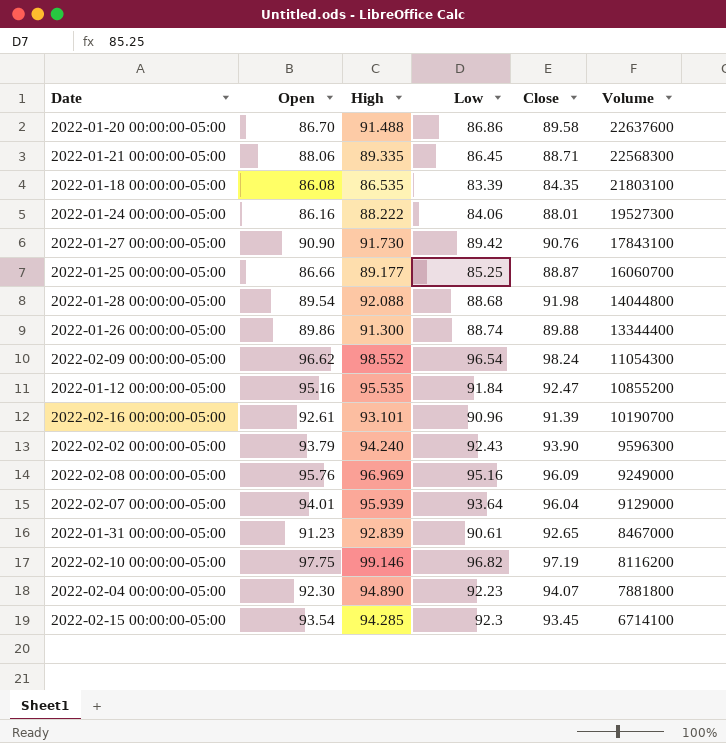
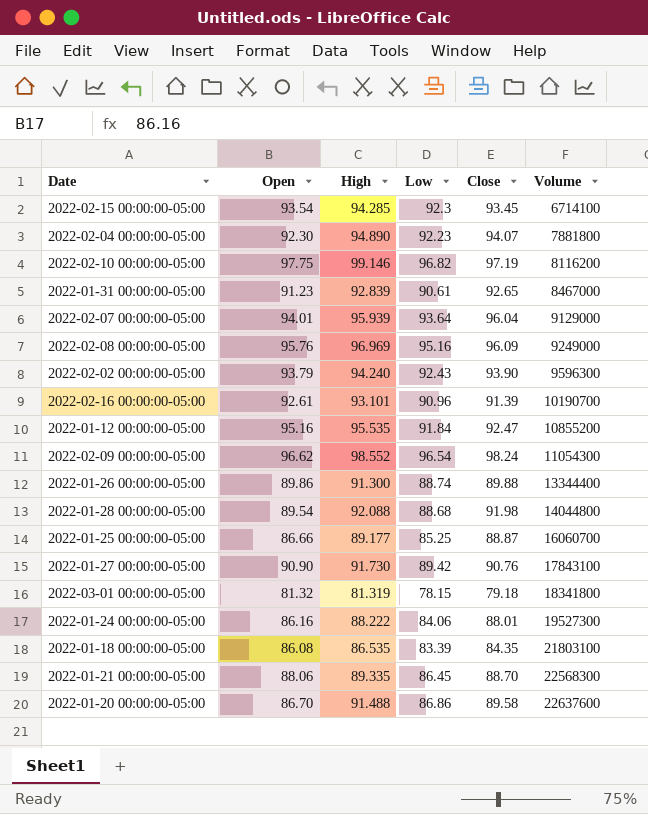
row order: Volume descending -> Volume ascending
row 2022-03-01 00:00:00-05:00: none -> 81.32 | 81.319 | 78.15 | 79.18 | 18341800
2022-01-21 00:00:00-05:00 | Close: 88.71 -> 88.70

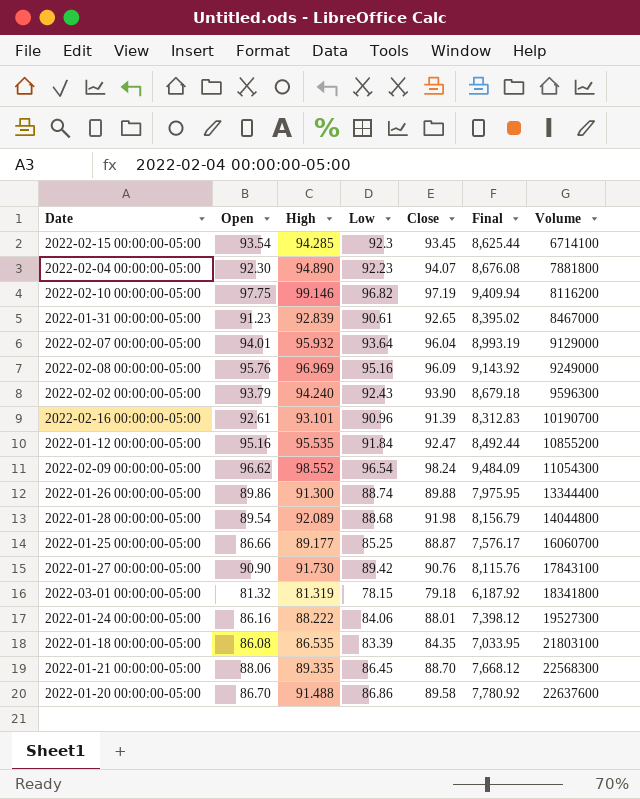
column Final | formula: none -> [Low] * [Close]
2022-02-07 00:00:00-05:00 | High: 95.939 -> 95.932
2022-01-28 00:00:00-05:00 | High: 92.088 -> 92.089

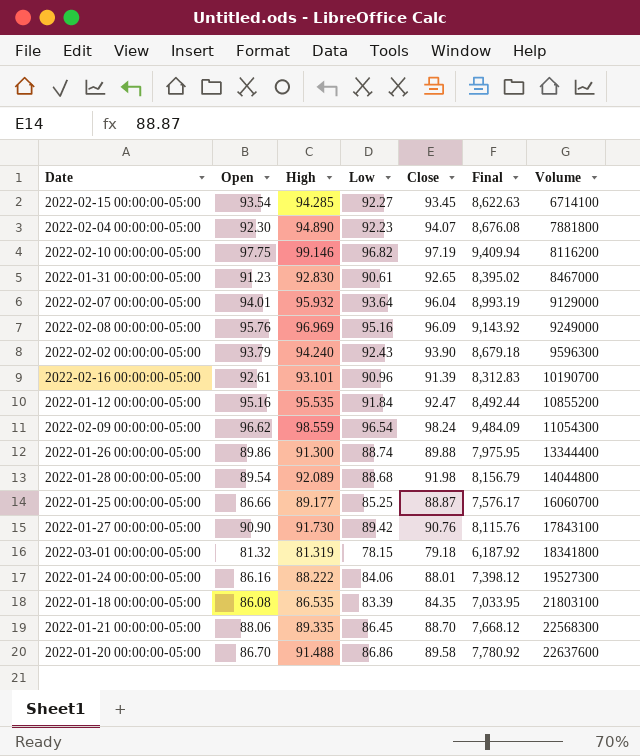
2022-02-15 00:00:00-05:00 | Low: 92.3 -> 92.27
2022-02-15 00:00:00-05:00 | Final: 8,625.44 -> 8,622.63
2022-01-31 00:00:00-05:00 | High: 92.839 -> 92.830
2022-02-09 00:00:00-05:00 | High: 98.552 -> 98.559

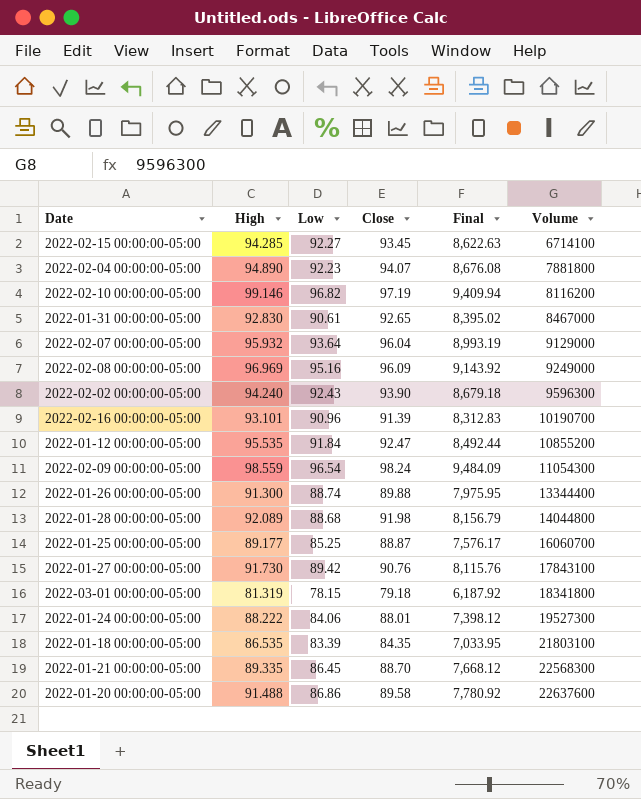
column Open | position: 2 -> none

